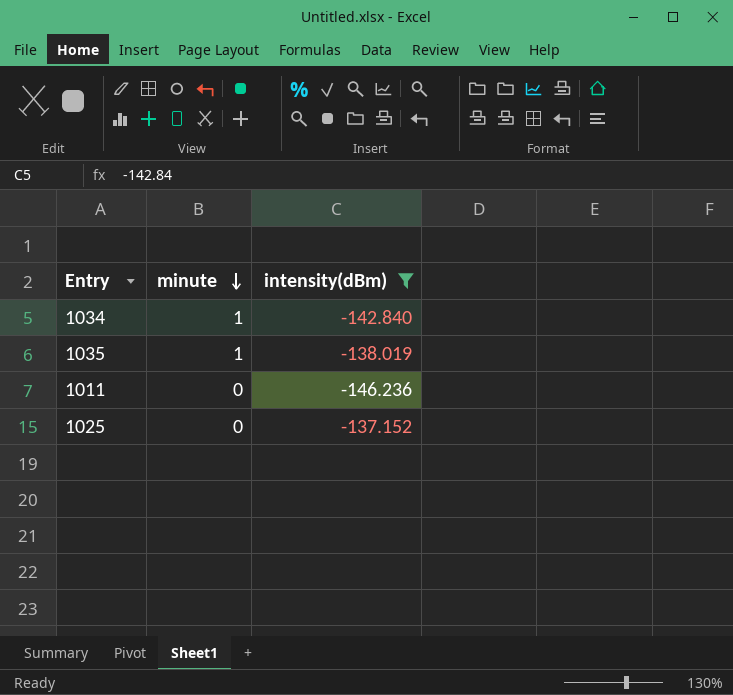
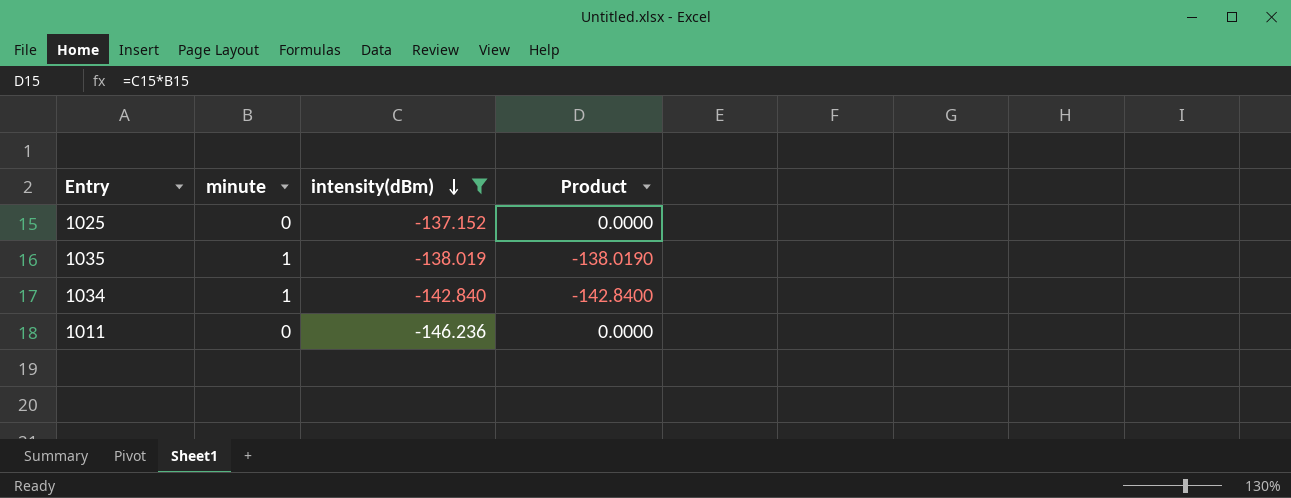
row order: minute descending -> intensity(dBm) descending
column Product | formula: none -> [minute] * [intensity(dBm)]

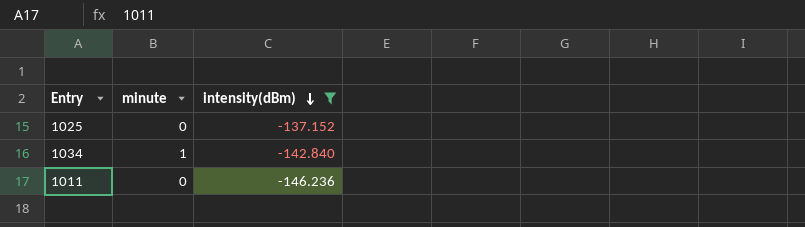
column Product | formula: [minute] * [intensity(dBm)] -> none
row 1035: 1 | -138.019 | -138.0190 -> none

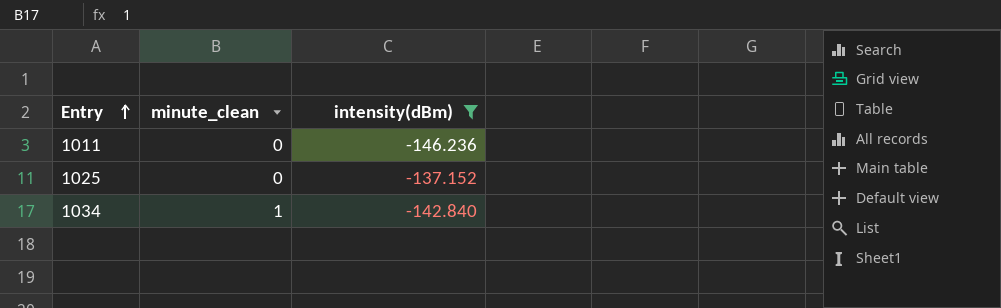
row order: intensity(dBm) descending -> Entry ascending
column name: minute -> minute_clean

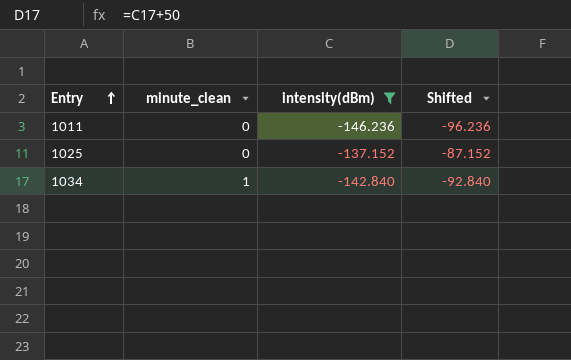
column Shifted | formula: none -> [intensity(dBm)] + 50

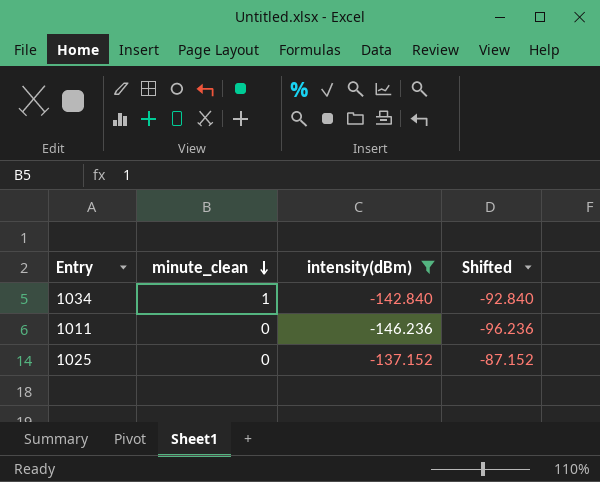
row order: Entry ascending -> minute_clean descending

